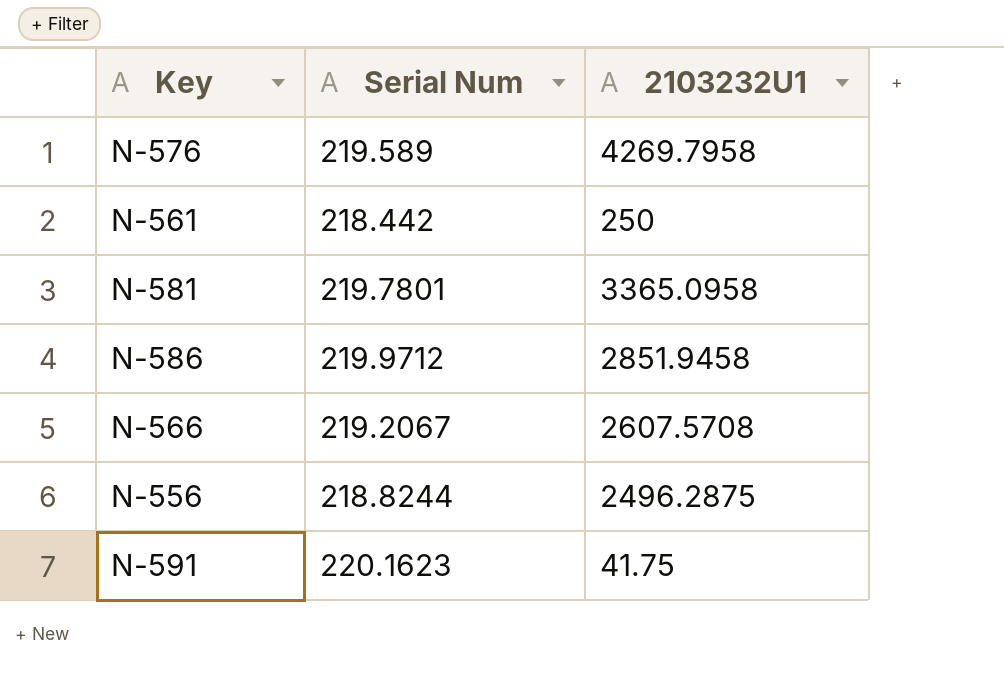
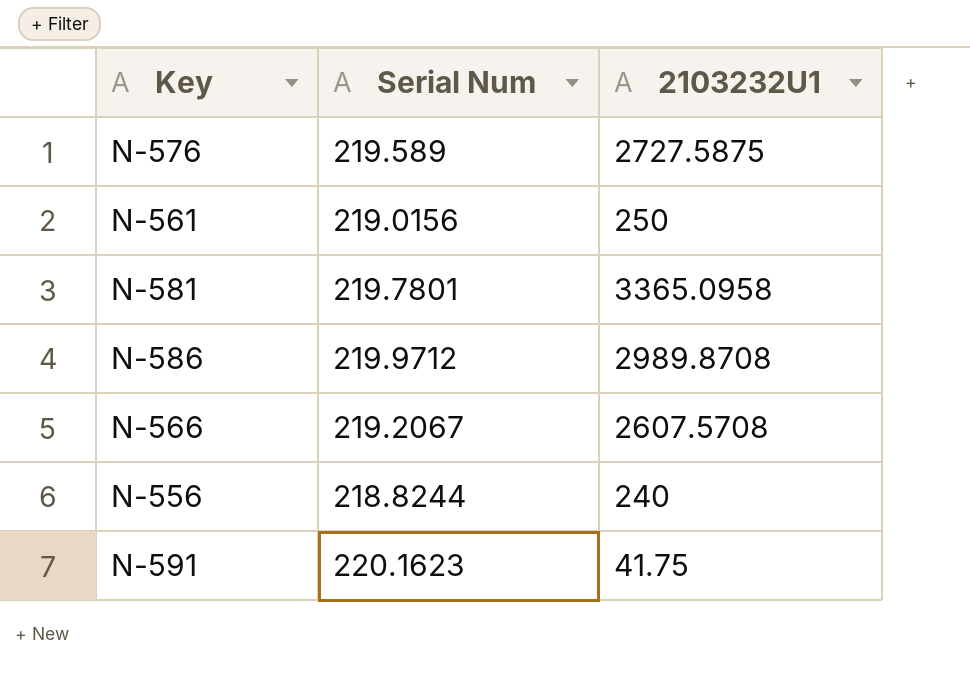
N-576 | 2103232U1: 4269.7958 -> 2727.5875
N-561 | Serial Num: 218.442 -> 219.0156
N-586 | 2103232U1: 2851.9458 -> 2989.8708
N-556 | 2103232U1: 2496.2875 -> 240

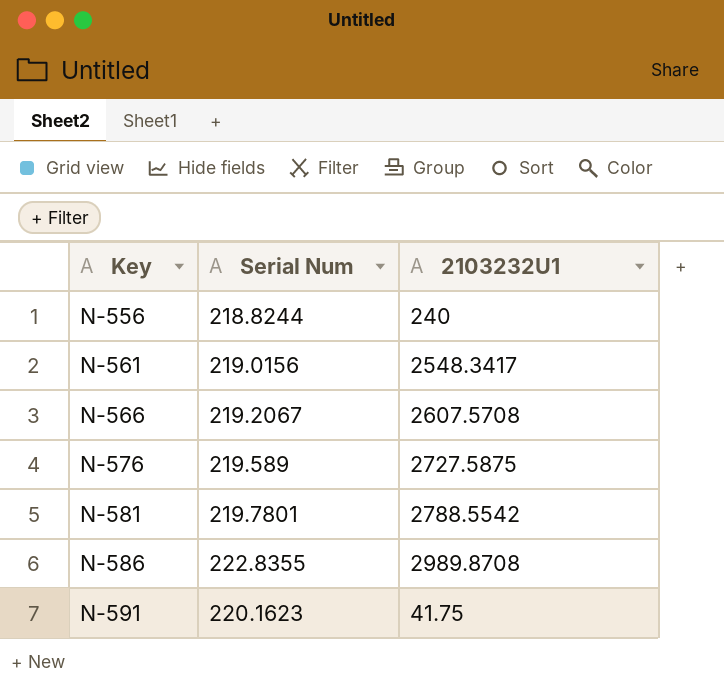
row order: none -> Key ascending
N-561 | 2103232U1: 250 -> 2548.3417
N-581 | 2103232U1: 3365.0958 -> 2788.5542
N-586 | Serial Num: 219.9712 -> 222.8355

